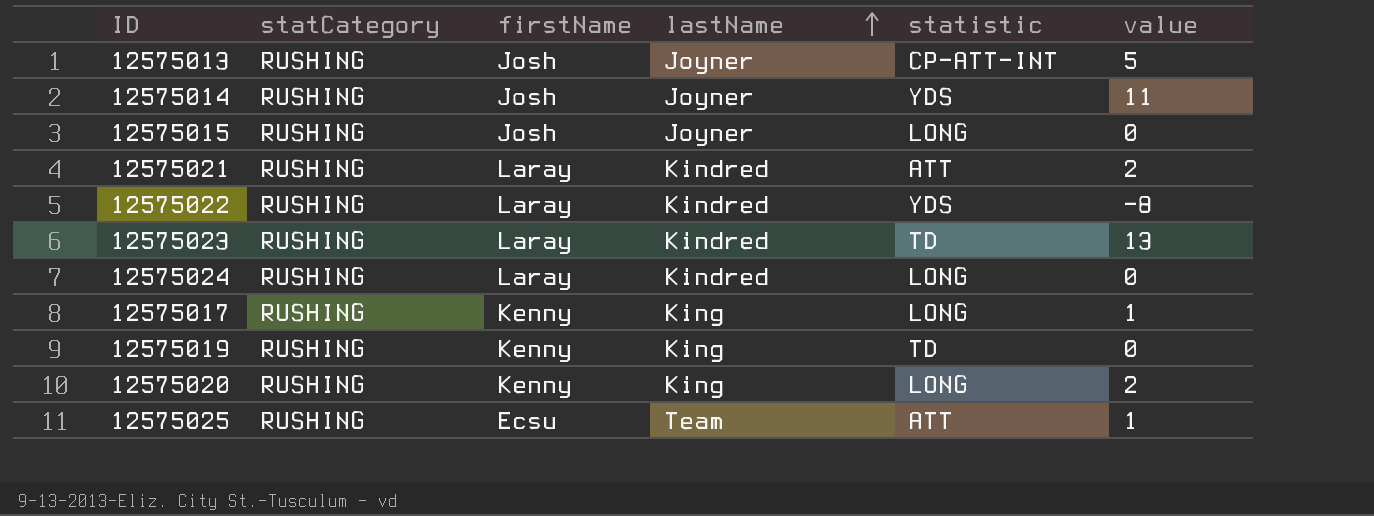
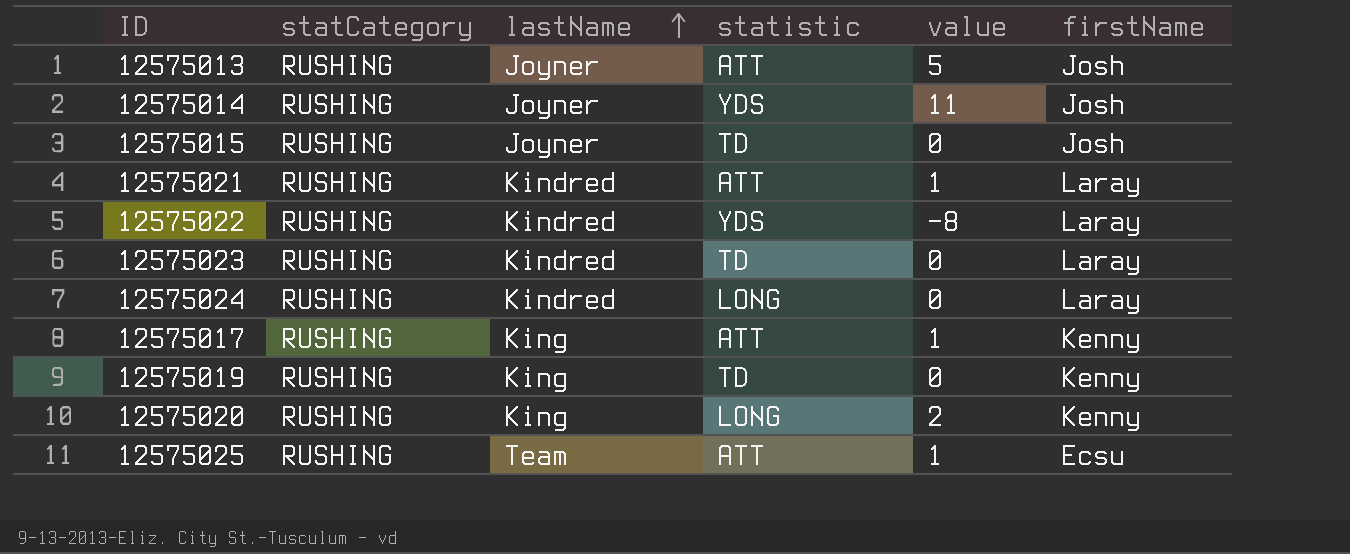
column firstName | position: 3 -> 6
12575013 | statistic: CP-ATT-INT -> ATT
12575015 | statistic: LONG -> TD
12575021 | value: 2 -> 1
12575023 | value: 13 -> 0
12575017 | statistic: LONG -> ATT

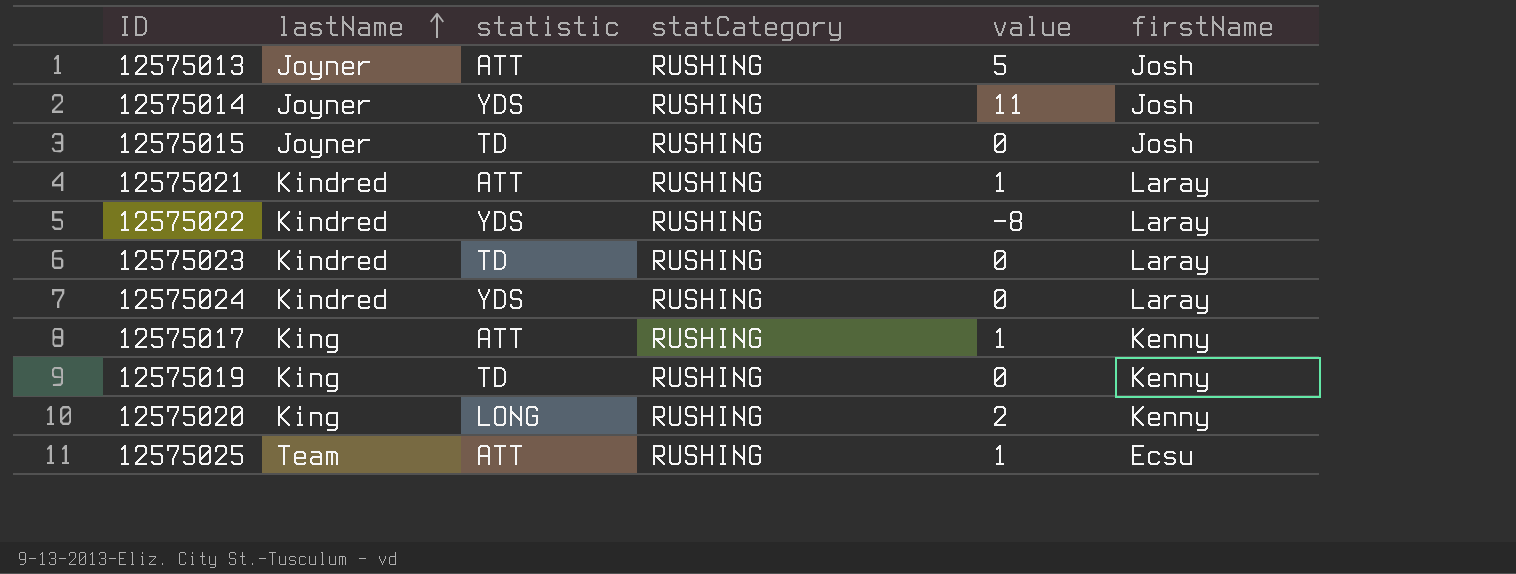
column statCategory | position: 2 -> 4
12575024 | statistic: LONG -> YDS

